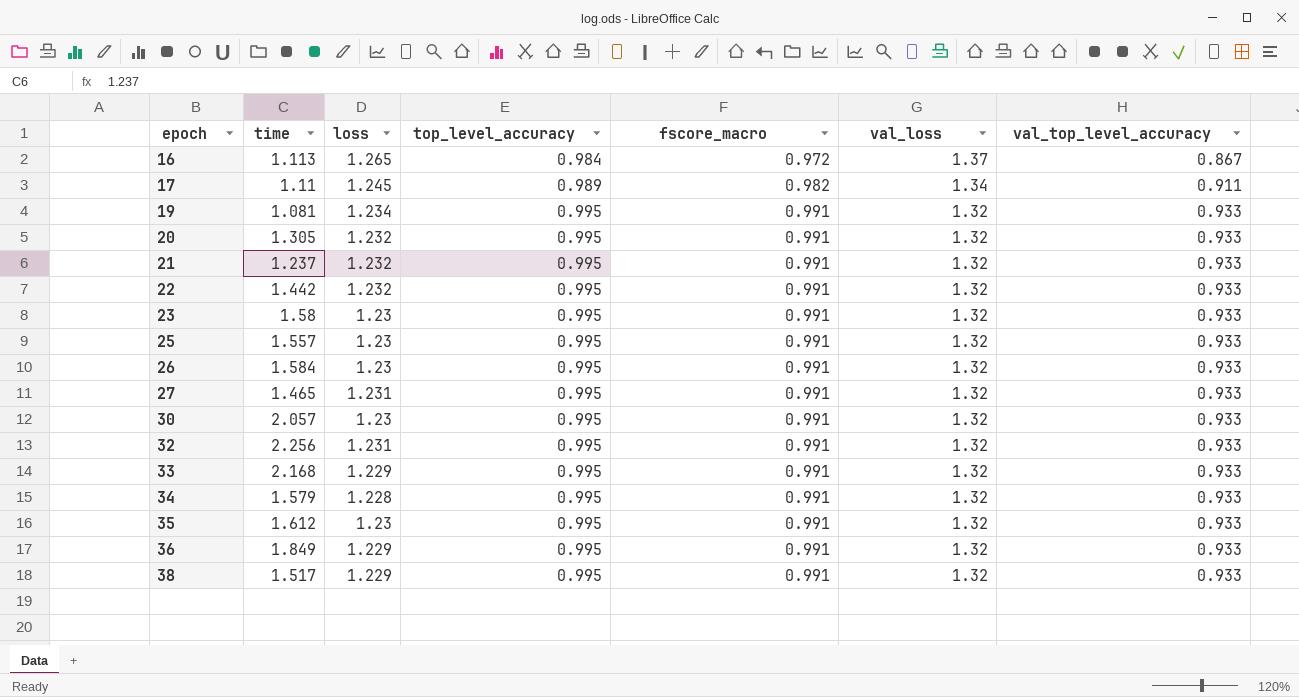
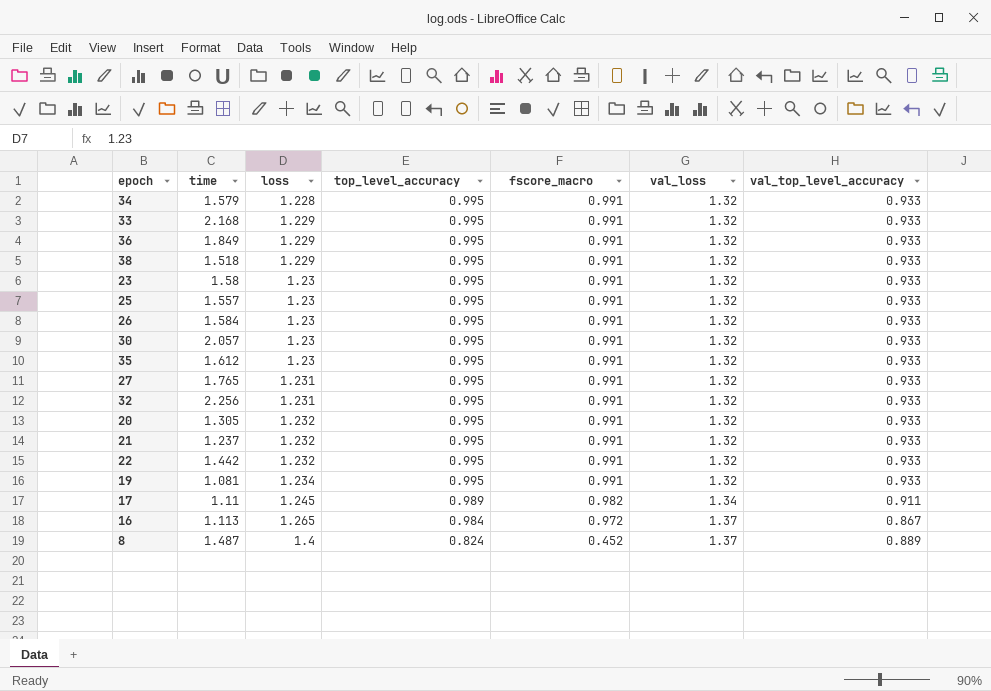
row order: epoch ascending -> loss ascending
38 | time: 1.517 -> 1.518
27 | time: 1.465 -> 1.765
row 8: none -> 1.487 | 1.4 | 0.824 | 0.452 | 1.37 | 0.889

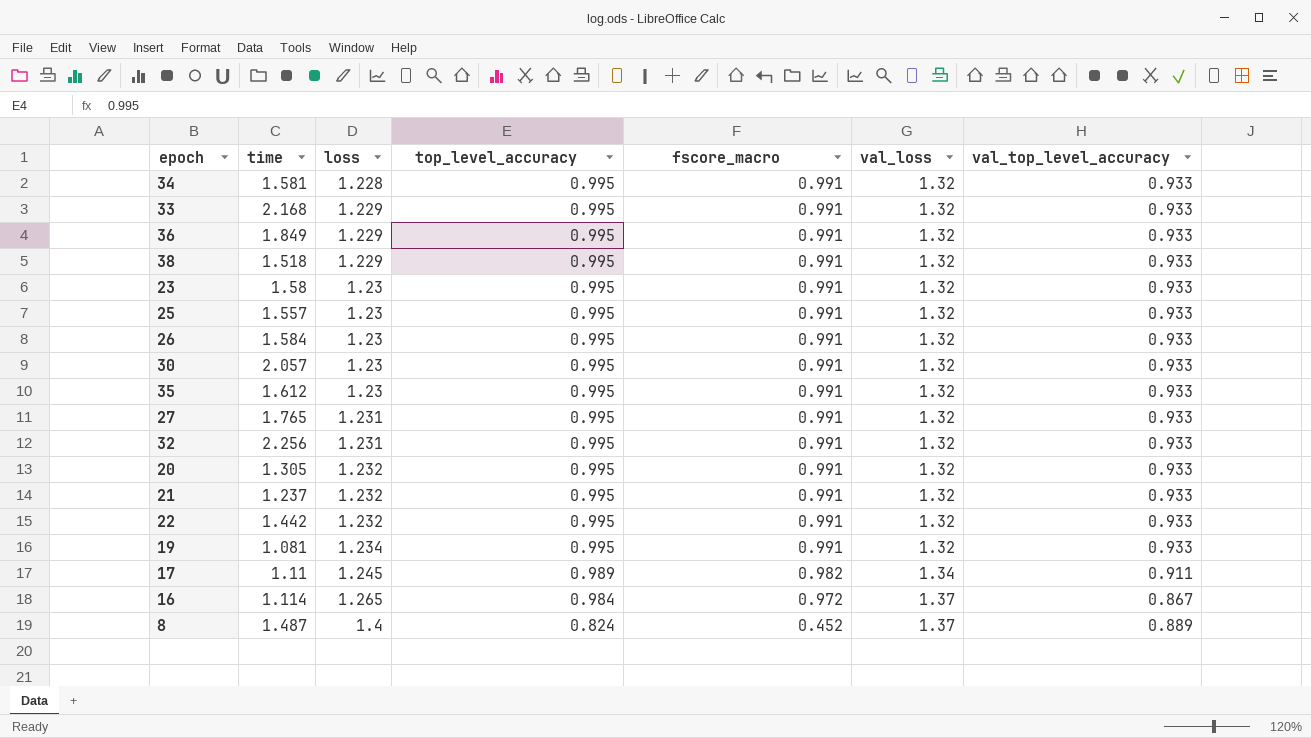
34 | time: 1.579 -> 1.581
16 | time: 1.113 -> 1.114

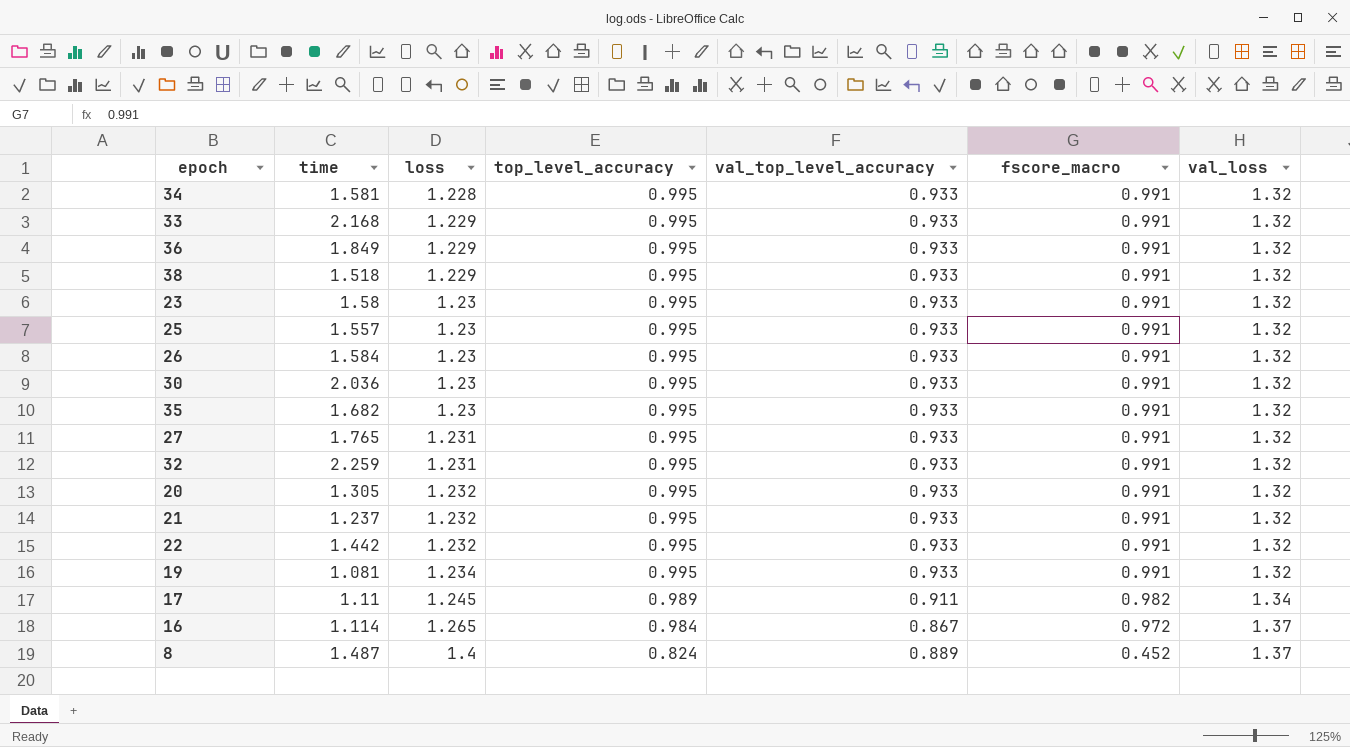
column val_top_level_accuracy | position: 7 -> 5
30 | time: 2.057 -> 2.036
35 | time: 1.612 -> 1.682
32 | time: 2.256 -> 2.259

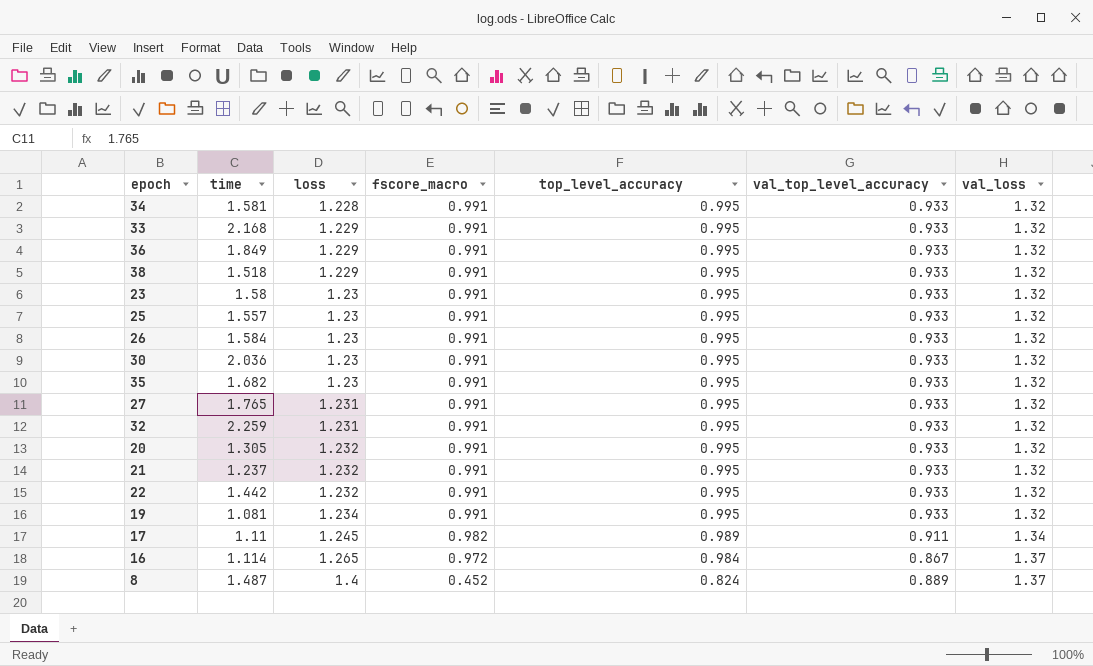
column fscore_macro | position: 6 -> 4

